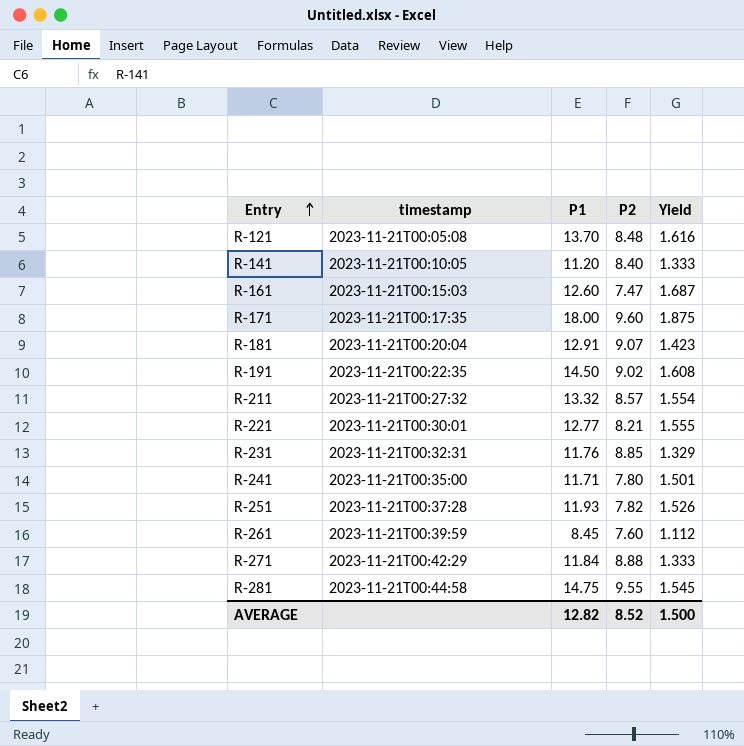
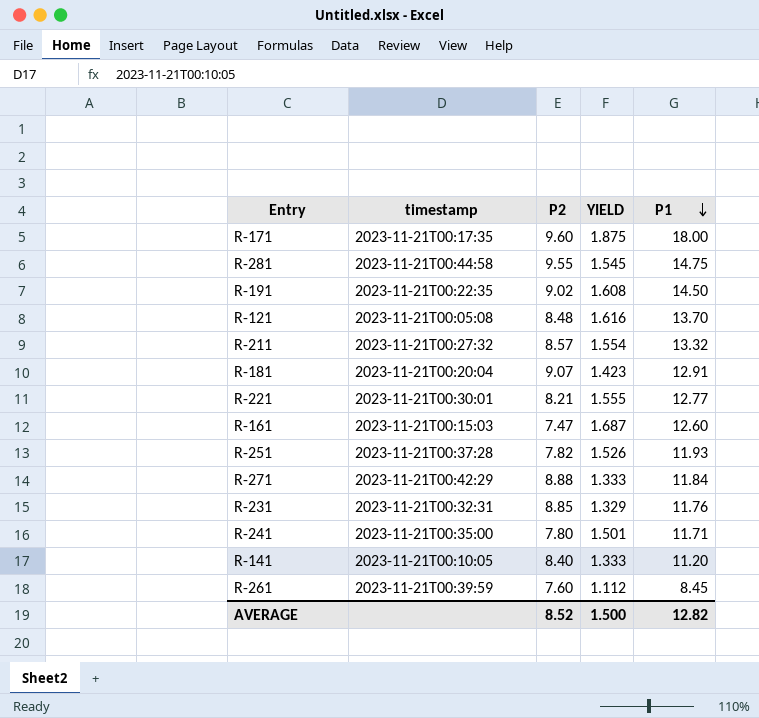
row order: Entry ascending -> P1 descending
column name: Yield -> YIELD
column P1 | position: 3 -> 5

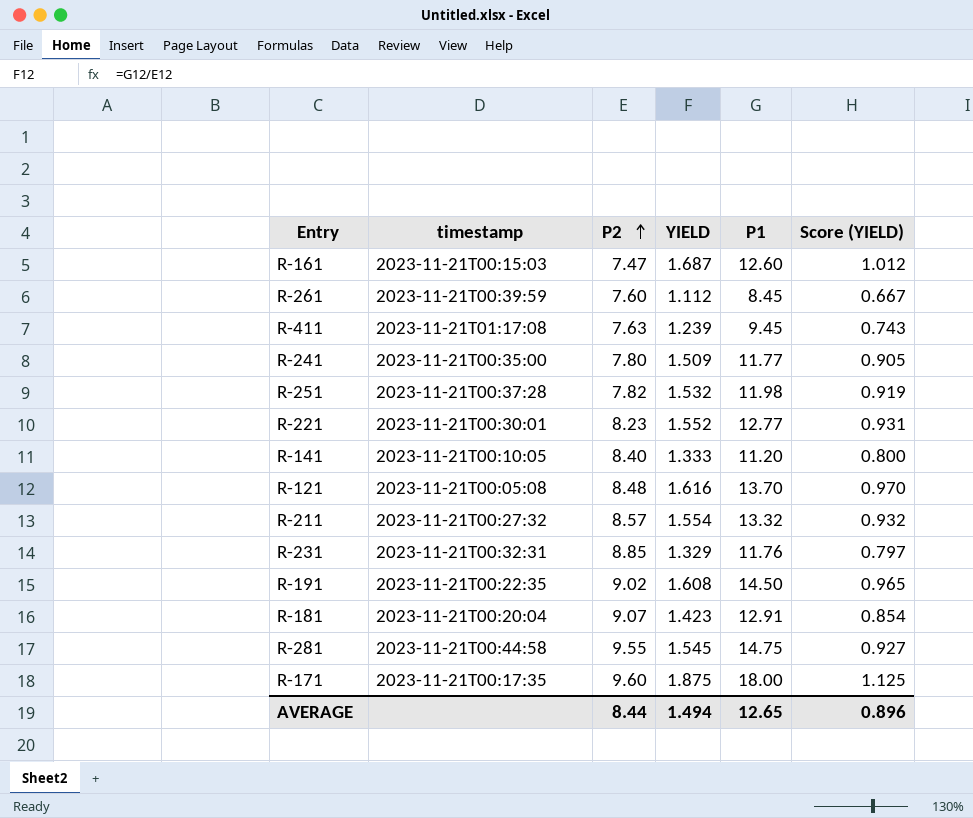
row order: P1 descending -> P2 ascending
column Score (YIELD) | formula: none -> [YIELD] * 0.6
row R-271: 2023-11-21T00:42:29 | 8.88 | 1.333 | 11.84 -> none
row R-411: none -> 2023-11-21T01:17:08 | 7.63 | 1.239 | 9.45 | 0.743
R-241 | YIELD: 1.501 -> 1.509
R-241 | P1: 11.71 -> 11.77
R-251 | YIELD: 1.526 -> 1.532
R-251 | P1: 11.93 -> 11.98
R-221 | P2: 8.21 -> 8.23
R-221 | YIELD: 1.555 -> 1.552
AVERAGE | P2: 8.52 -> 8.44
AVERAGE | YIELD: 1.500 -> 1.494
AVERAGE | P1: 12.82 -> 12.65

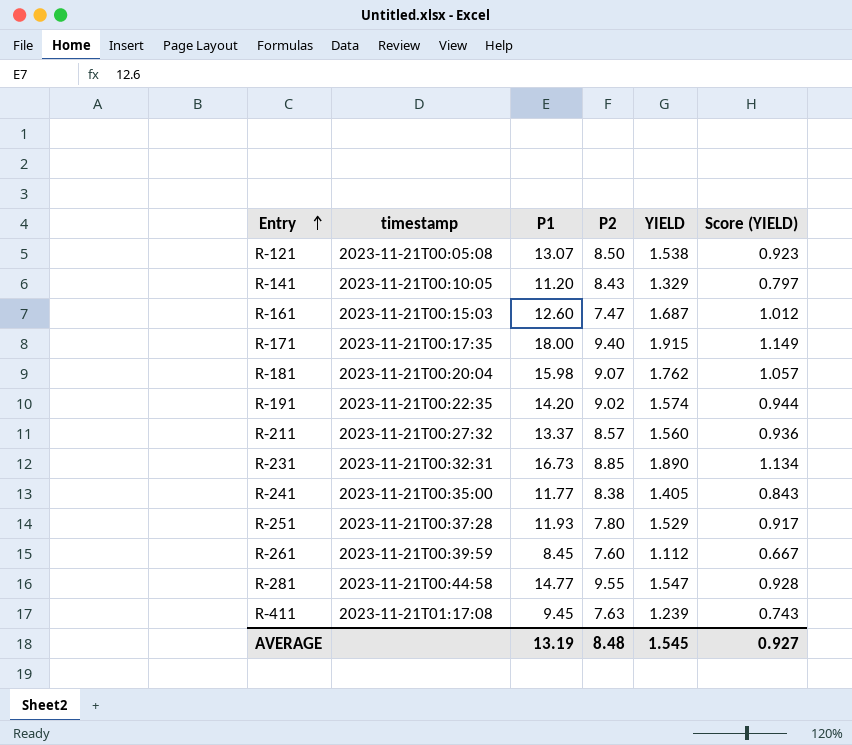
row order: P2 ascending -> Entry ascending
column P1 | position: 5 -> 3
row R-221: 2023-11-21T00:30:01 | 8.23 | 1.552 | 12.77 | 0.931 -> none
R-121 | P1: 13.70 -> 13.07
R-121 | P2: 8.48 -> 8.50
R-121 | YIELD: 1.616 -> 1.538
R-121 | Score (YIELD): 0.970 -> 0.923
R-141 | P2: 8.40 -> 8.43
R-141 | YIELD: 1.333 -> 1.329
R-141 | Score (YIELD): 0.800 -> 0.797
R-171 | P2: 9.60 -> 9.40
R-171 | YIELD: 1.875 -> 1.915
R-171 | Score (YIELD): 1.125 -> 1.149
R-181 | P1: 12.91 -> 15.98
R-181 | YIELD: 1.423 -> 1.762
R-181 | Score (YIELD): 0.854 -> 1.057
R-191 | P1: 14.50 -> 14.20
R-191 | YIELD: 1.608 -> 1.574
R-191 | Score (YIELD): 0.965 -> 0.944
R-211 | P1: 13.32 -> 13.37
R-211 | YIELD: 1.554 -> 1.560
R-211 | Score (YIELD): 0.932 -> 0.936
R-231 | P1: 11.76 -> 16.73
R-231 | YIELD: 1.329 -> 1.890
R-231 | Score (YIELD): 0.797 -> 1.134
R-241 | P2: 7.80 -> 8.38
R-241 | YIELD: 1.509 -> 1.405
R-241 | Score (YIELD): 0.905 -> 0.843
R-251 | P1: 11.98 -> 11.93
R-251 | P2: 7.82 -> 7.80
R-251 | YIELD: 1.532 -> 1.529
R-251 | Score (YIELD): 0.919 -> 0.917
R-281 | P1: 14.75 -> 14.77
R-281 | YIELD: 1.545 -> 1.547
R-281 | Score (YIELD): 0.927 -> 0.928
AVERAGE | P1: 12.65 -> 13.19
AVERAGE | P2: 8.44 -> 8.48
AVERAGE | YIELD: 1.494 -> 1.545
AVERAGE | Score (YIELD): 0.896 -> 0.927

